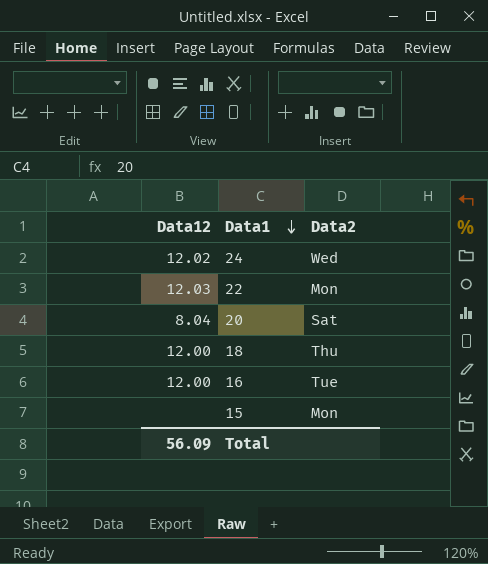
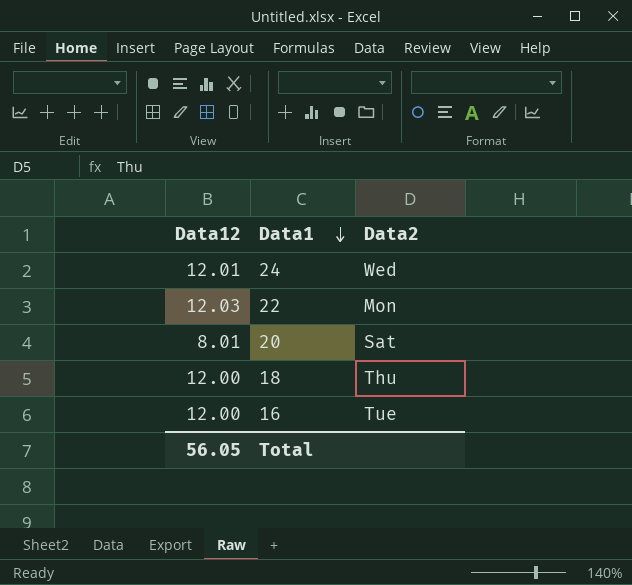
row 15: none | Mon -> none
24 | Data12: 12.02 -> 12.01
20 | Data12: 8.04 -> 8.01
Total | Data12: 56.09 -> 56.05

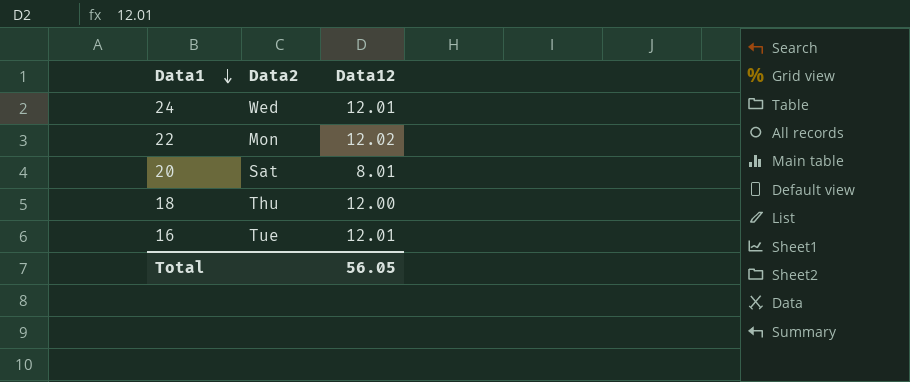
column Data12 | position: 1 -> 3
22 | Data12: 12.03 -> 12.02
16 | Data12: 12.00 -> 12.01

